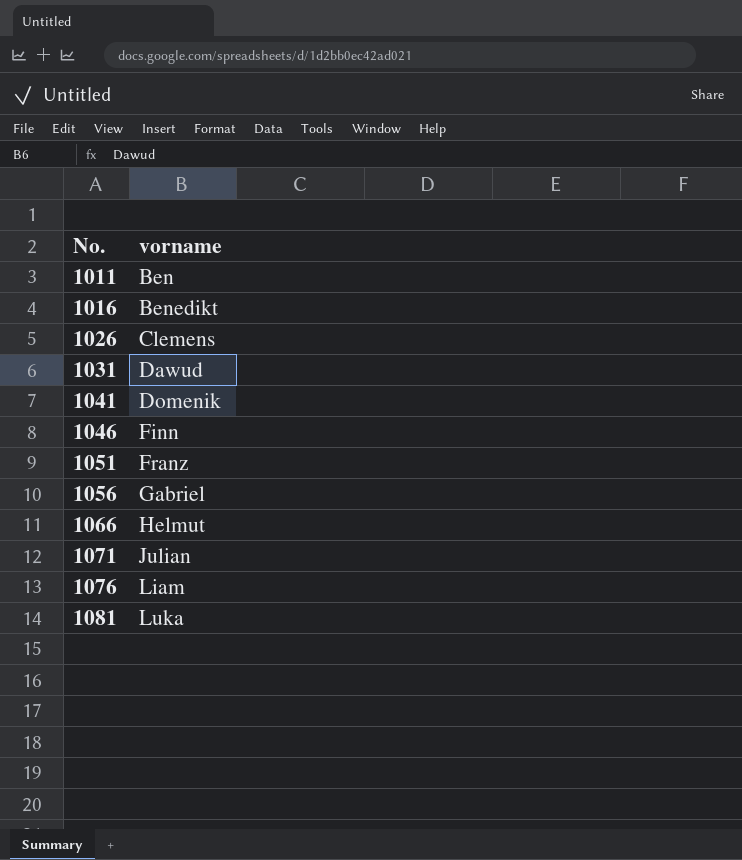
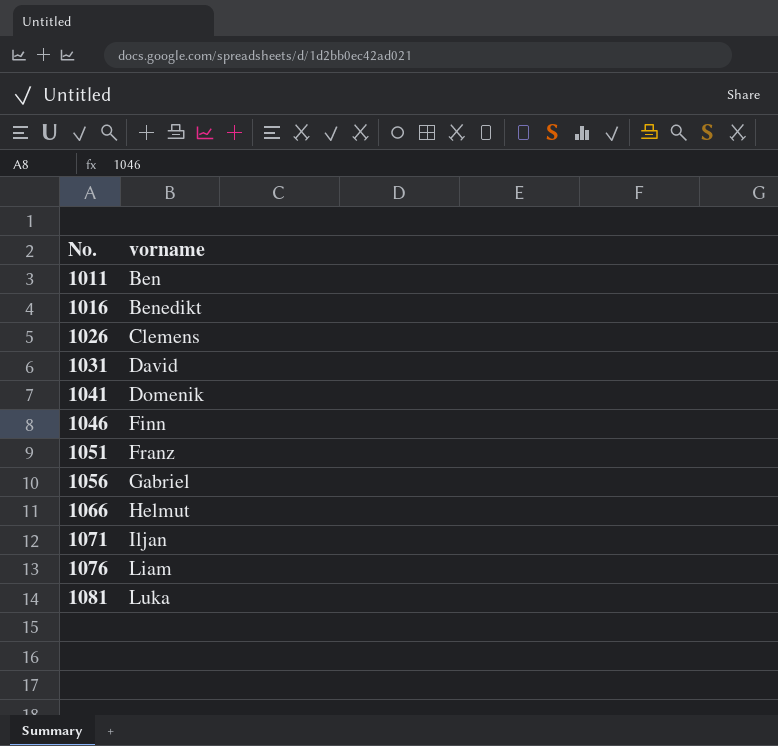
1031 | vorname: Dawud -> David
1071 | vorname: Julian -> Iljan

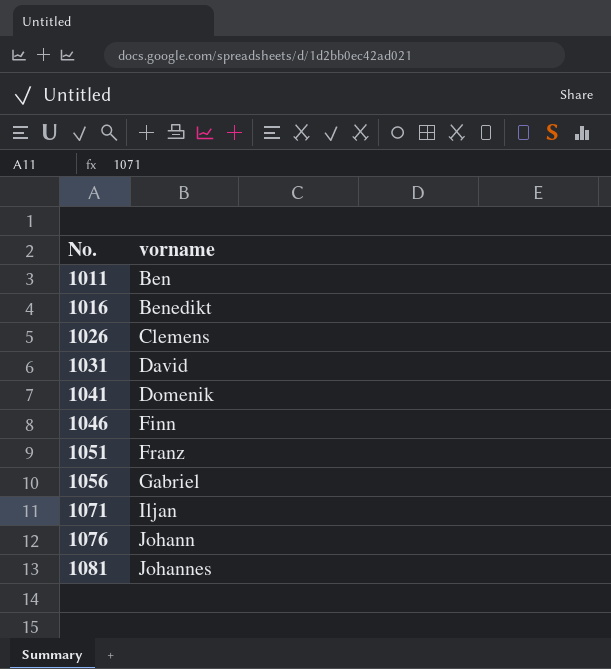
row 1066: Helmut -> none
1076 | vorname: Liam -> Johann
1081 | vorname: Luka -> Johannes

